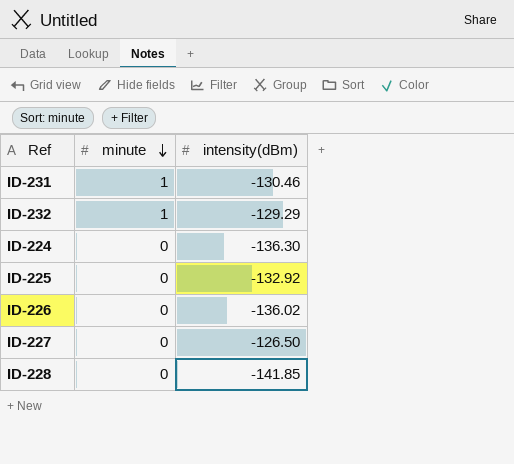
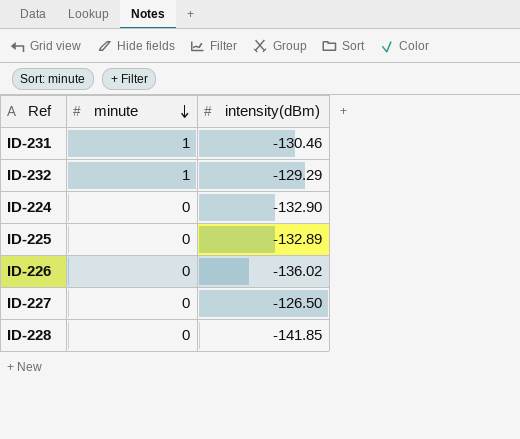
ID-224 | intensity(dBm): -136.30 -> -132.90
ID-225 | intensity(dBm): -132.92 -> -132.89

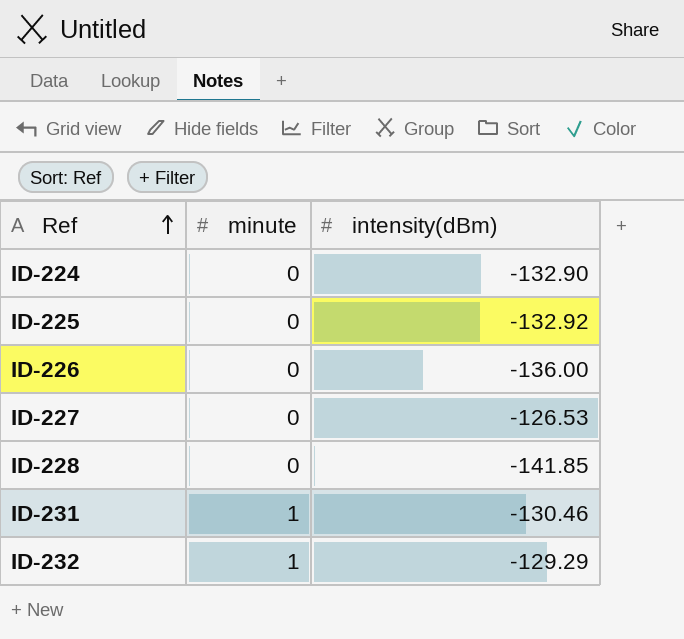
row order: minute descending -> Ref ascending
ID-225 | intensity(dBm): -132.89 -> -132.92
ID-226 | intensity(dBm): -136.02 -> -136.00
ID-227 | intensity(dBm): -126.50 -> -126.53

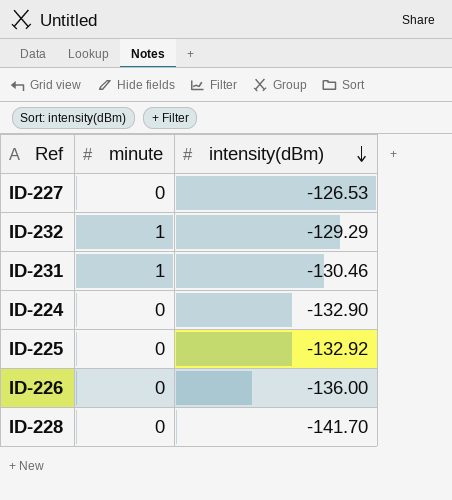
row order: Ref ascending -> intensity(dBm) descending
ID-228 | intensity(dBm): -141.85 -> -141.70

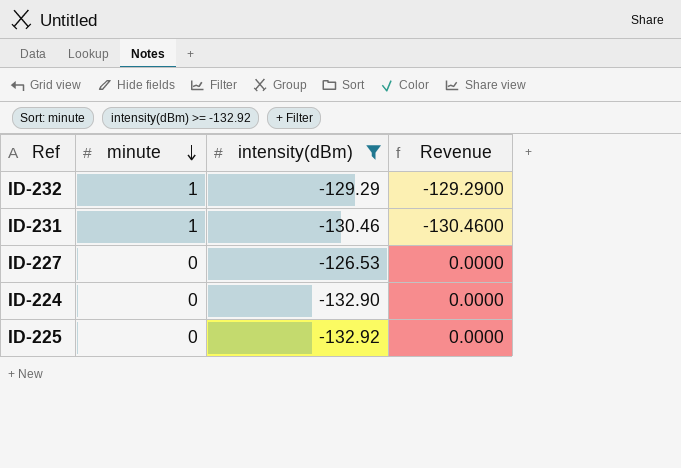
filter: none -> intensity(dBm) >= -132.92
row order: intensity(dBm) descending -> minute descending
column Revenue | formula: none -> [minute] * [intensity(dBm)]

